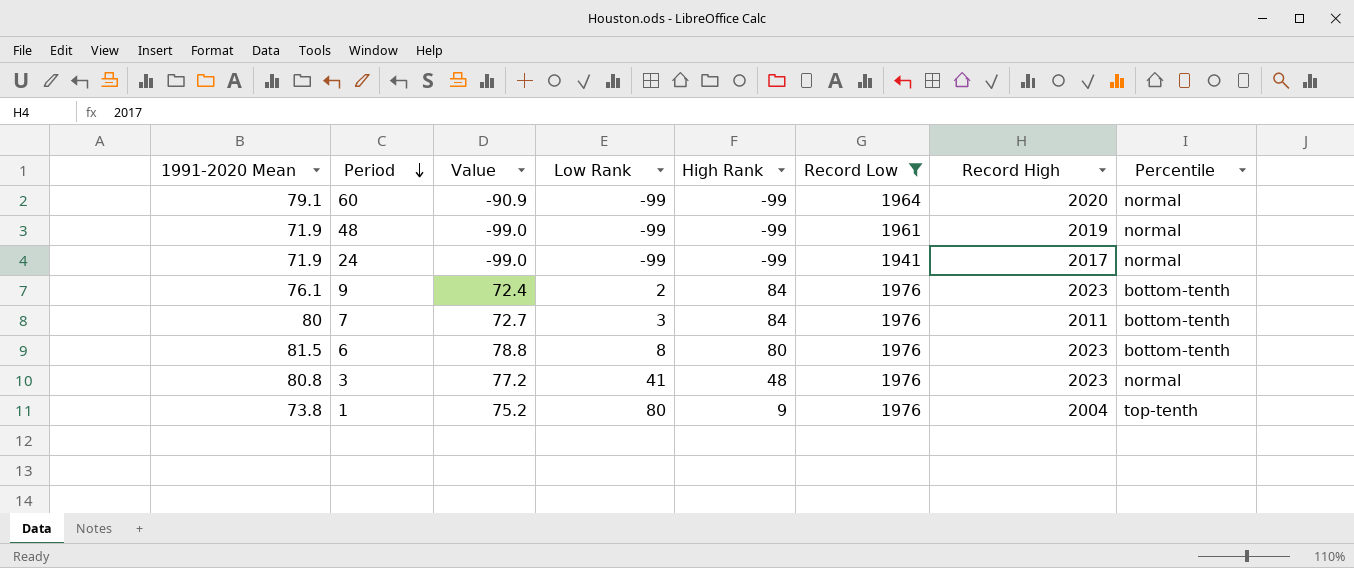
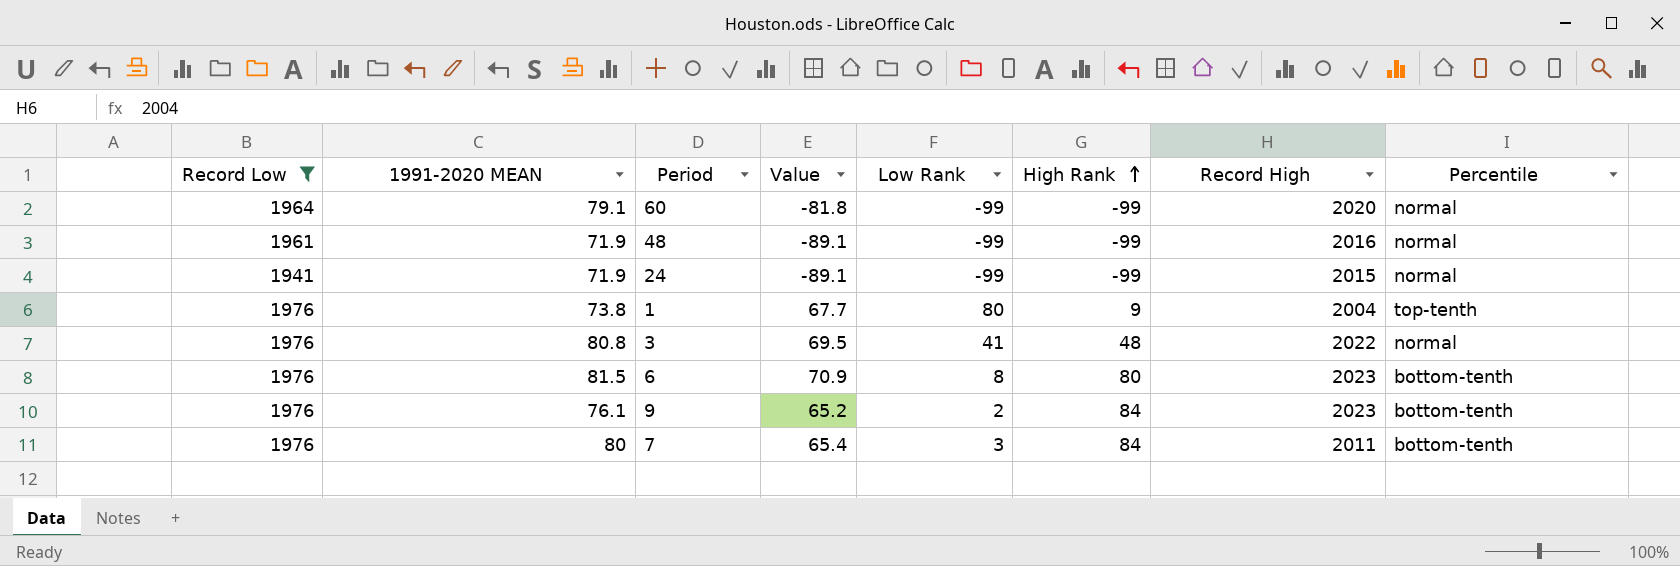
row order: Period descending -> High Rank ascending
column Record Low | position: 6 -> 1
column name: 1991-2020 Mean -> 1991-2020 MEAN
60 | Value: -90.9 -> -81.8
48 | Value: -99.0 -> -89.1
48 | Record High: 2019 -> 2016
24 | Value: -99.0 -> -89.1
24 | Record High: 2017 -> 2015
1 | Value: 75.2 -> 67.7
3 | Value: 77.2 -> 69.5
3 | Record High: 2023 -> 2022
6 | Value: 78.8 -> 70.9
9 | Value: 72.4 -> 65.2
7 | Value: 72.7 -> 65.4

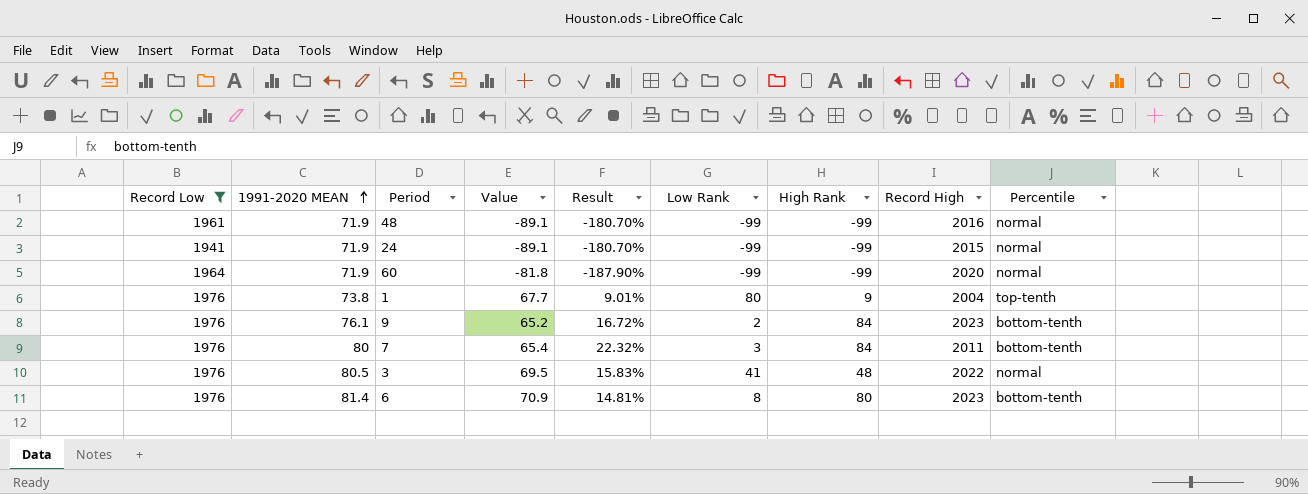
row order: High Rank ascending -> 1991-2020 MEAN ascending
column Result | formula: none -> ([1991-2020 MEAN] - [Value]) / [Value]
60 | 1991-2020 MEAN: 79.1 -> 71.9
3 | 1991-2020 MEAN: 80.8 -> 80.5
6 | 1991-2020 MEAN: 81.5 -> 81.4

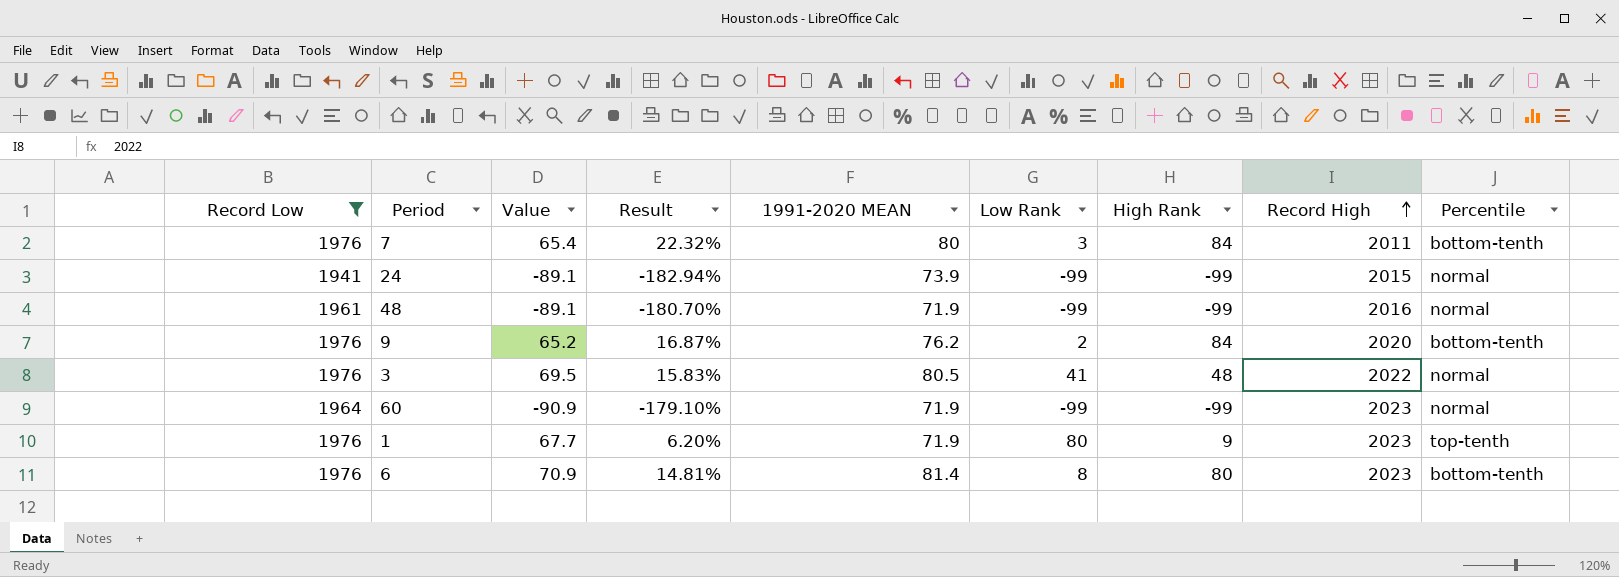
row order: 1991-2020 MEAN ascending -> Record High ascending
column 1991-2020 MEAN | position: 2 -> 5
24 | Result: -180.70% -> -182.94%
24 | 1991-2020 MEAN: 71.9 -> 73.9
9 | Result: 16.72% -> 16.87%
9 | 1991-2020 MEAN: 76.1 -> 76.2
9 | Record High: 2023 -> 2020
60 | Value: -81.8 -> -90.9
60 | Result: -187.90% -> -179.10%
60 | Record High: 2020 -> 2023
1 | Result: 9.01% -> 6.20%
1 | 1991-2020 MEAN: 73.8 -> 71.9
1 | Record High: 2004 -> 2023

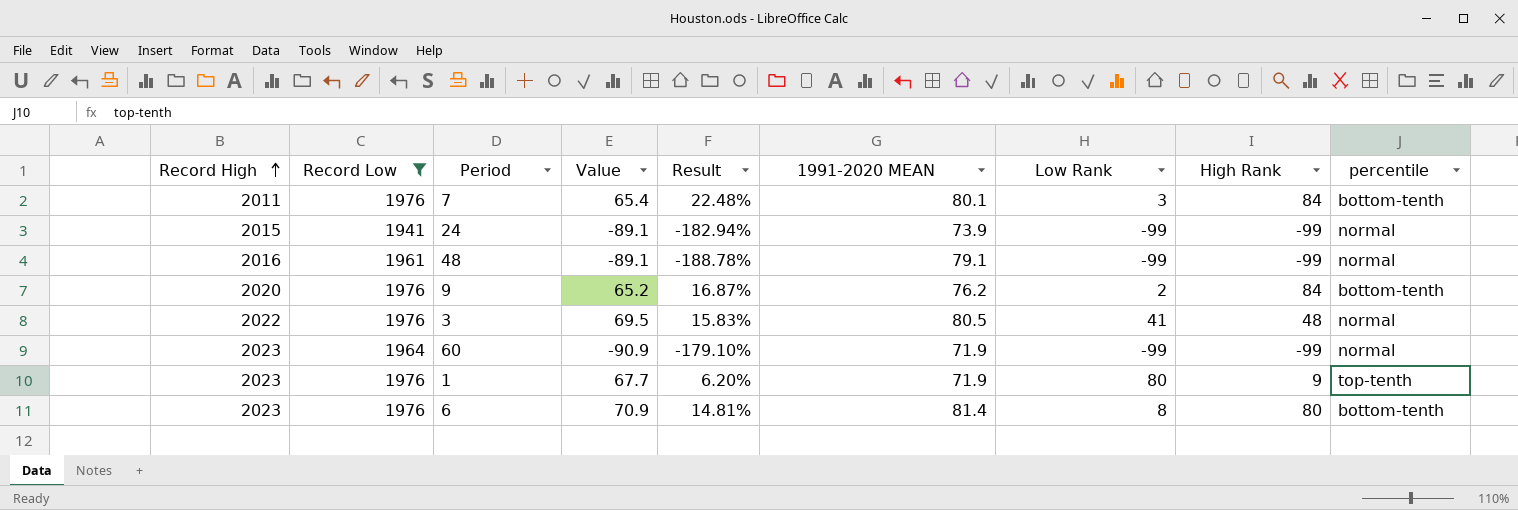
column Record High | position: 8 -> 1
column name: Percentile -> percentile
7 | Result: 22.32% -> 22.48%
7 | 1991-2020 MEAN: 80 -> 80.1
48 | Result: -180.70% -> -188.78%
48 | 1991-2020 MEAN: 71.9 -> 79.1

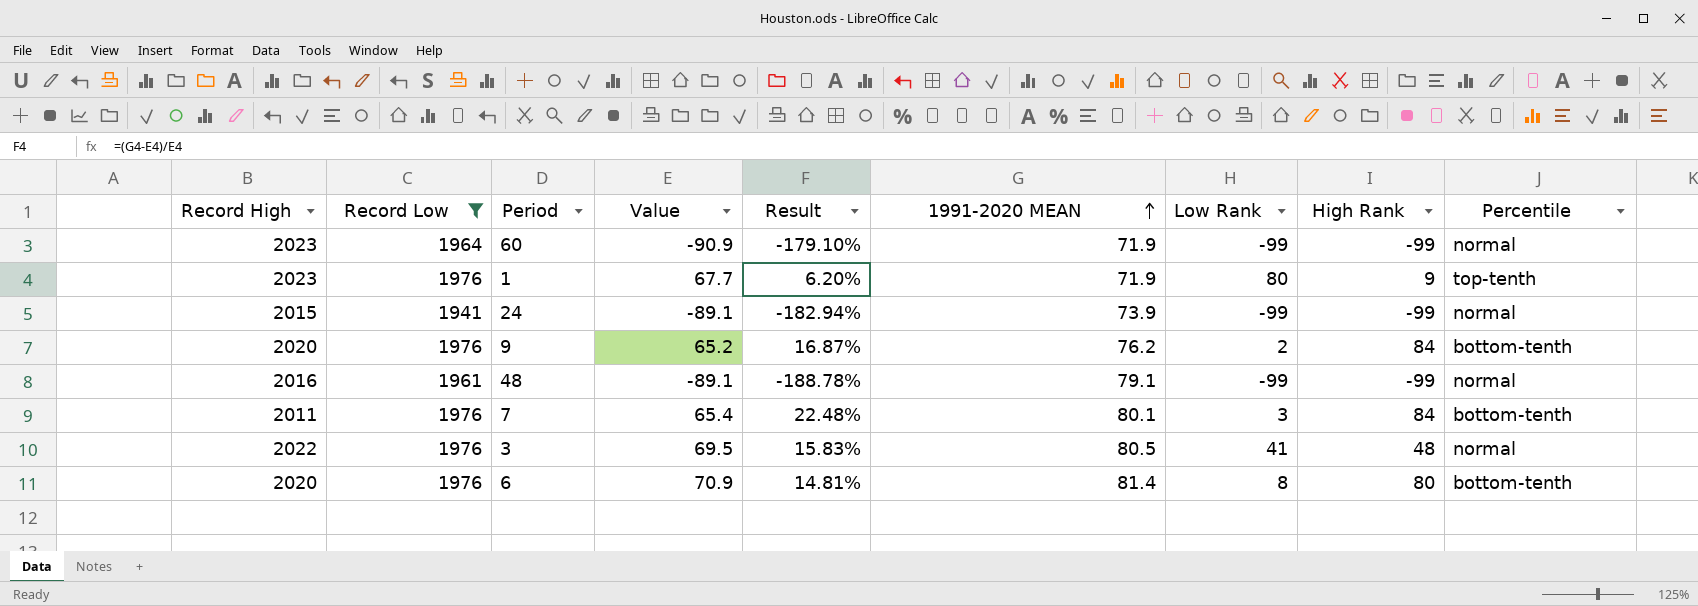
row order: Record High ascending -> 1991-2020 MEAN ascending
column name: percentile -> Percentile
6 | Record High: 2023 -> 2020

